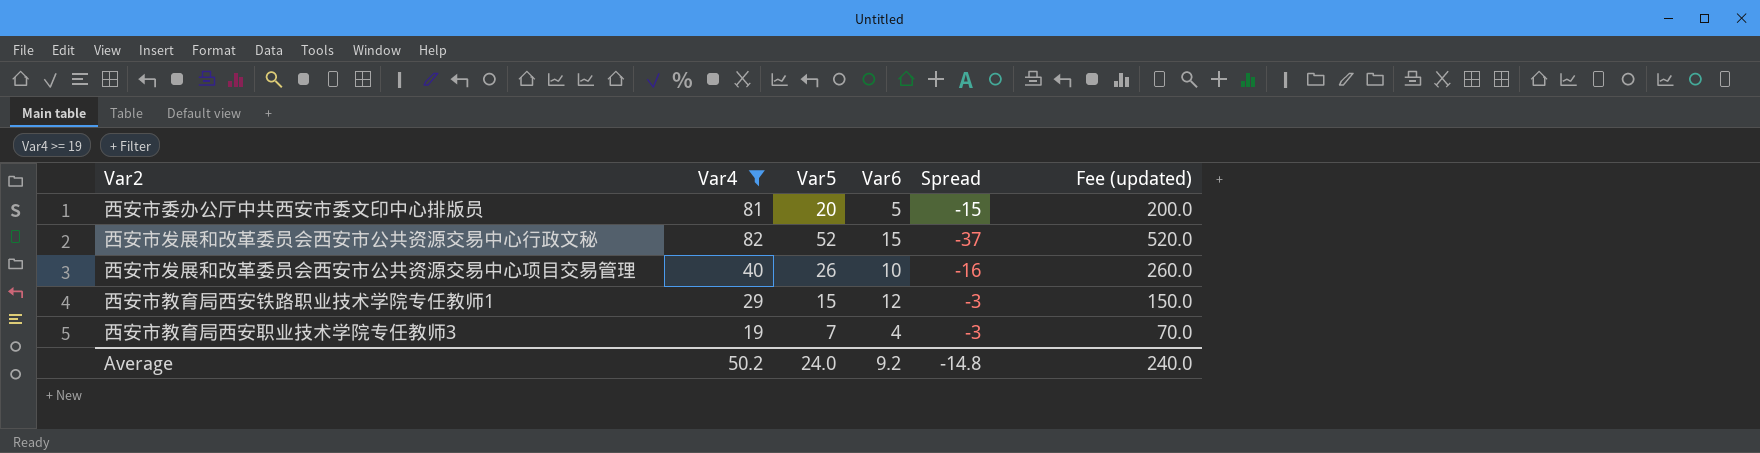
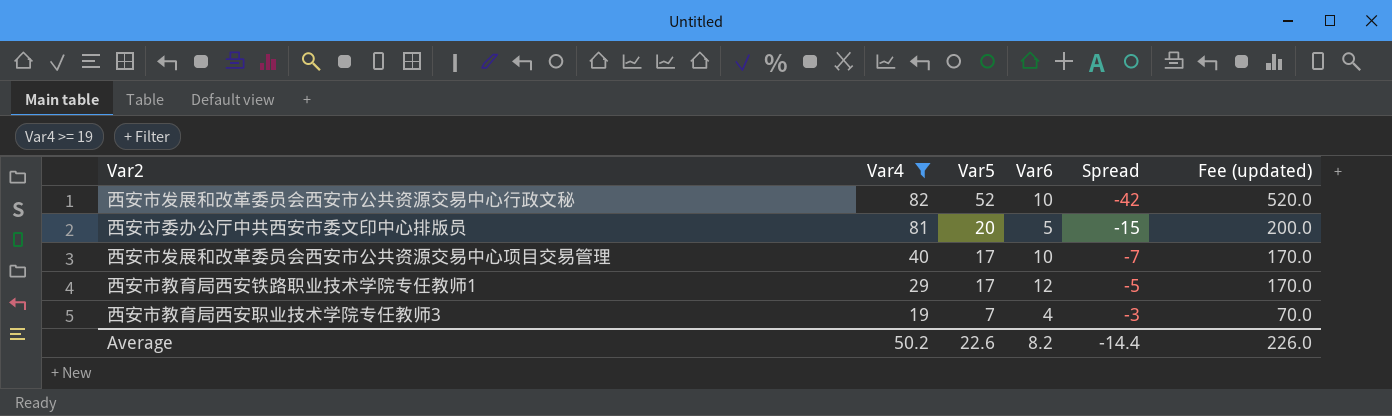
row order: none -> Var4 descending
西安市发展和改革委员会西安市公共资源交易中心行政文秘 | Var6: 15 -> 10
西安市发展和改革委员会西安市公共资源交易中心行政文秘 | Spread: -37 -> -42
西安市发展和改革委员会西安市公共资源交易中心项目交易管理 | Var5: 26 -> 17
西安市发展和改革委员会西安市公共资源交易中心项目交易管理 | Spread: -16 -> -7
西安市发展和改革委员会西安市公共资源交易中心项目交易管理 | Fee (updated): 260.0 -> 170.0
西安市教育局西安铁路职业技术学院专任教师1 | Var5: 15 -> 17
西安市教育局西安铁路职业技术学院专任教师1 | Spread: -3 -> -5
西安市教育局西安铁路职业技术学院专任教师1 | Fee (updated): 150.0 -> 170.0
Average | Var5: 24.0 -> 22.6
Average | Var6: 9.2 -> 8.2
Average | Spread: -14.8 -> -14.4
Average | Fee (updated): 240.0 -> 226.0

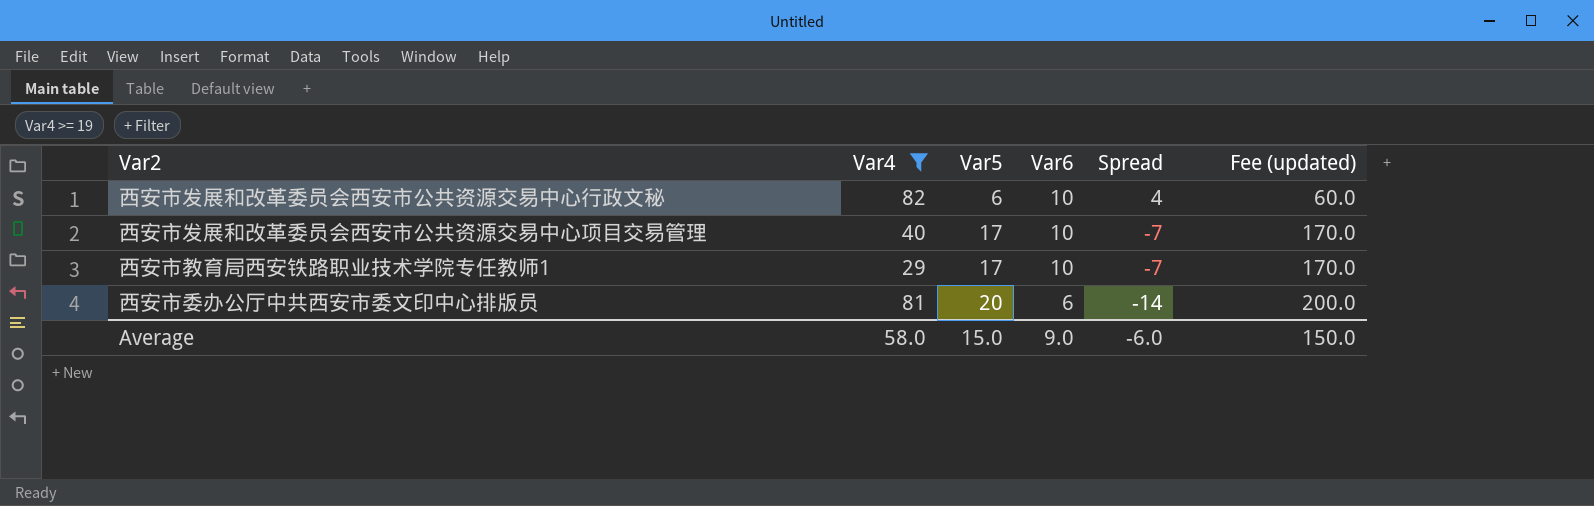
row order: Var4 descending -> Var5 ascending
row 西安市教育局西安职业技术学院专任教师3: 19 | 7 | 4 | -3 | 70.0 -> none
西安市发展和改革委员会西安市公共资源交易中心行政文秘 | Var5: 52 -> 6
西安市发展和改革委员会西安市公共资源交易中心行政文秘 | Spread: -42 -> 4
西安市发展和改革委员会西安市公共资源交易中心行政文秘 | Fee (updated): 520.0 -> 60.0
西安市教育局西安铁路职业技术学院专任教师1 | Var6: 12 -> 10
西安市教育局西安铁路职业技术学院专任教师1 | Spread: -5 -> -7
西安市委办公厅中共西安市委文印中心排版员 | Var6: 5 -> 6
西安市委办公厅中共西安市委文印中心排版员 | Spread: -15 -> -14
Average | Var4: 50.2 -> 58.0
Average | Var5: 22.6 -> 15.0
Average | Var6: 8.2 -> 9.0
Average | Spread: -14.4 -> -6.0
Average | Fee (updated): 226.0 -> 150.0

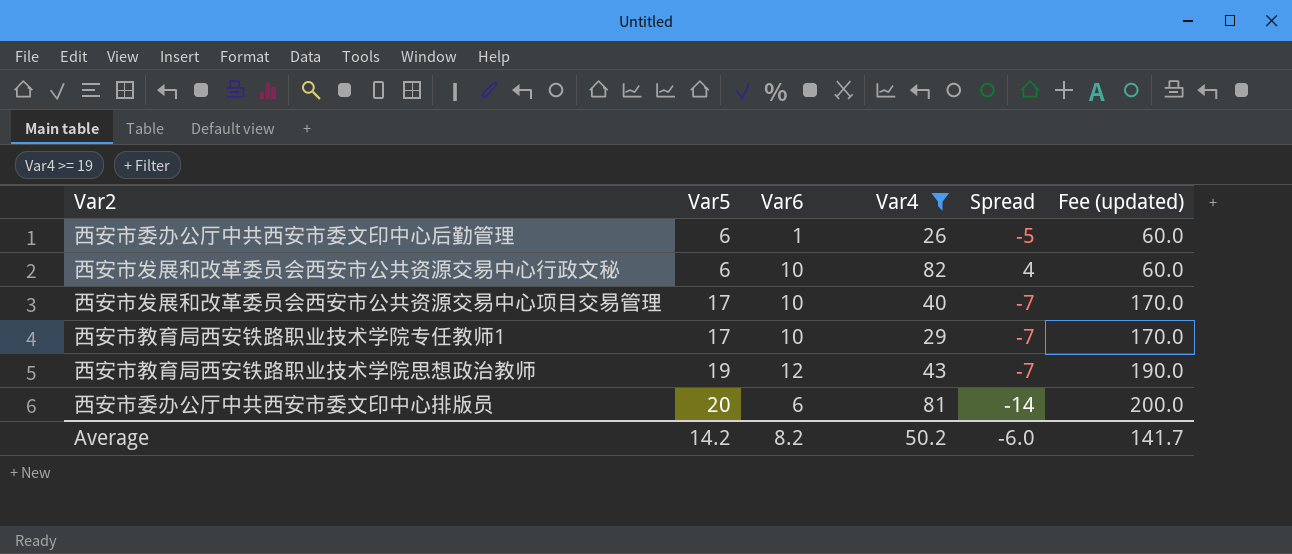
column Var4 | position: 2 -> 4
row 西安市委办公厅中共西安市委文印中心后勤管理: none -> 6 | 1 | 26 | -5 | 60.0
row 西安市教育局西安铁路职业技术学院思想政治教师: none -> 19 | 12 | 43 | -7 | 190.0
Average | Var5: 15.0 -> 14.2
Average | Var6: 9.0 -> 8.2
Average | Var4: 58.0 -> 50.2
Average | Fee (updated): 150.0 -> 141.7

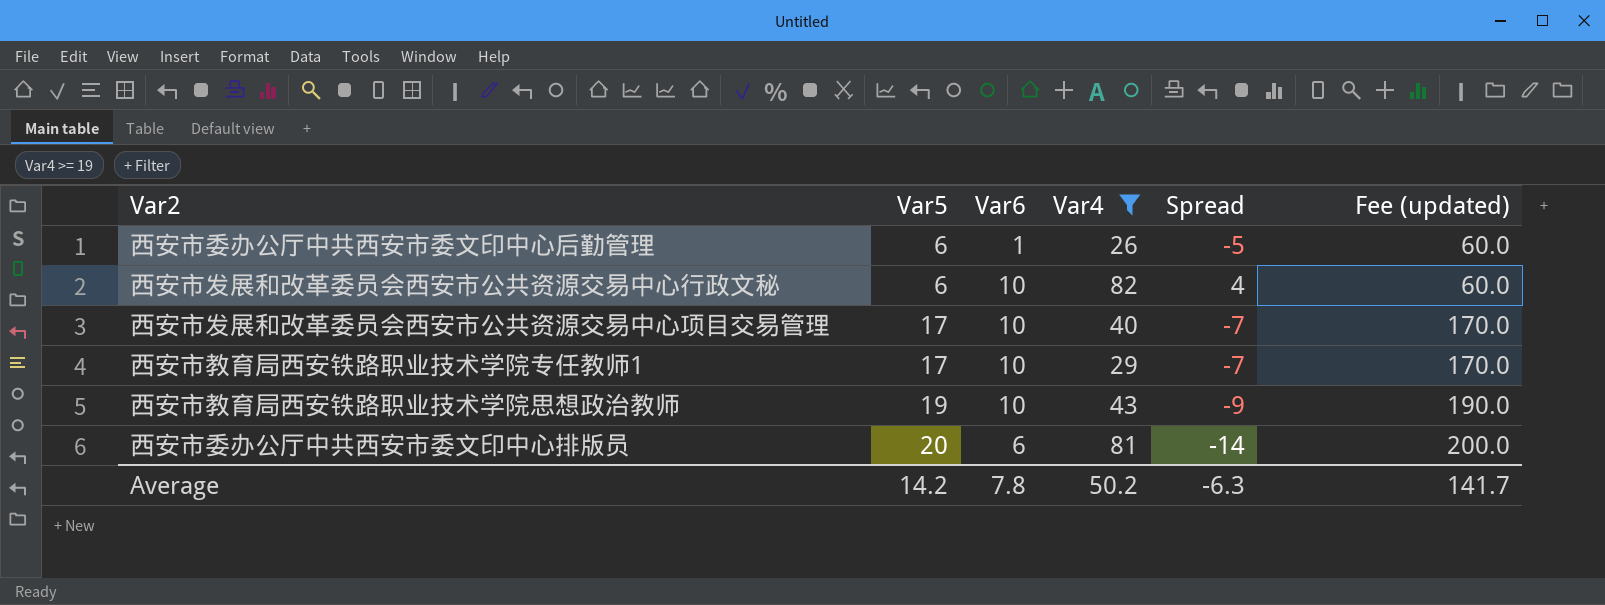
西安市教育局西安铁路职业技术学院思想政治教师 | Var6: 12 -> 10
西安市教育局西安铁路职业技术学院思想政治教师 | Spread: -7 -> -9
Average | Var6: 8.2 -> 7.8
Average | Spread: -6.0 -> -6.3

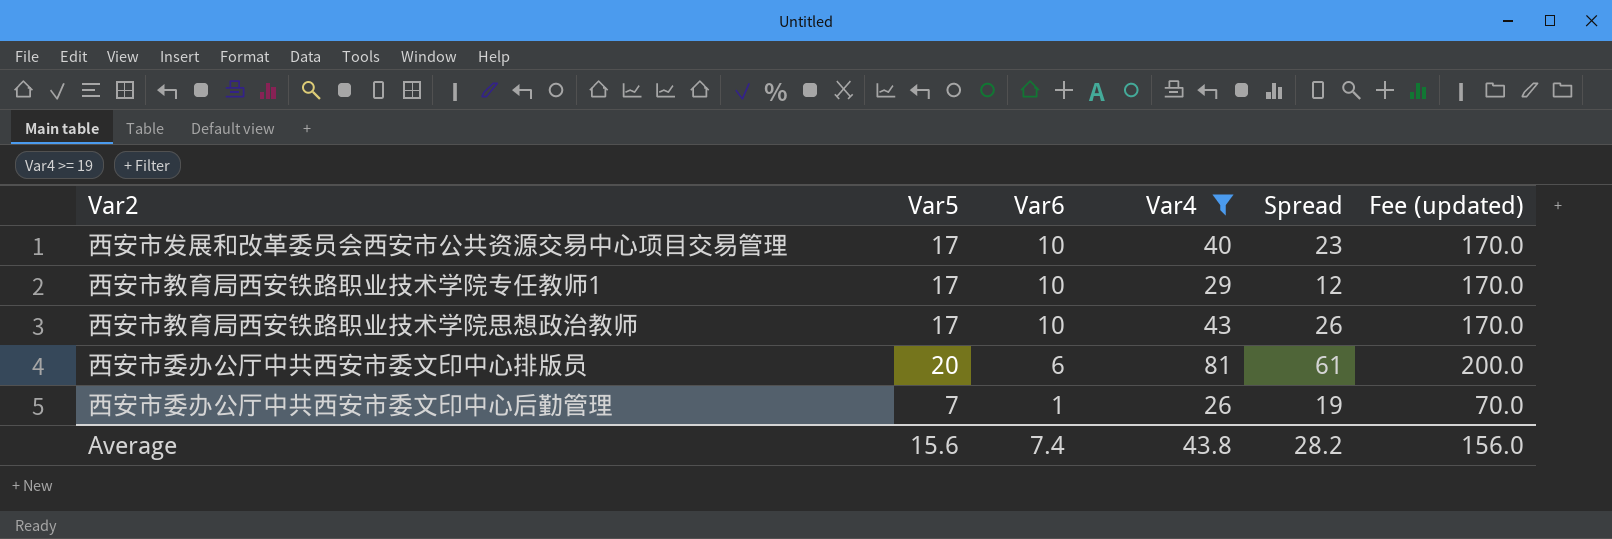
row order: Var5 ascending -> Var6 descending
column Spread | formula: [Var6] - [Var5] -> [Var4] - [Var5]
row 西安市发展和改革委员会西安市公共资源交易中心行政文秘: 6 | 10 | 82 | 4 | 60.0 -> none
西安市教育局西安铁路职业技术学院思想政治教师 | Var5: 19 -> 17
西安市教育局西安铁路职业技术学院思想政治教师 | Fee (updated): 190.0 -> 170.0
西安市委办公厅中共西安市委文印中心后勤管理 | Var5: 6 -> 7
西安市委办公厅中共西安市委文印中心后勤管理 | Fee (updated): 60.0 -> 70.0
Average | Var5: 14.2 -> 15.6
Average | Var6: 7.8 -> 7.4
Average | Var4: 50.2 -> 43.8
Average | Spread: -6.3 -> 28.2
Average | Fee (updated): 141.7 -> 156.0

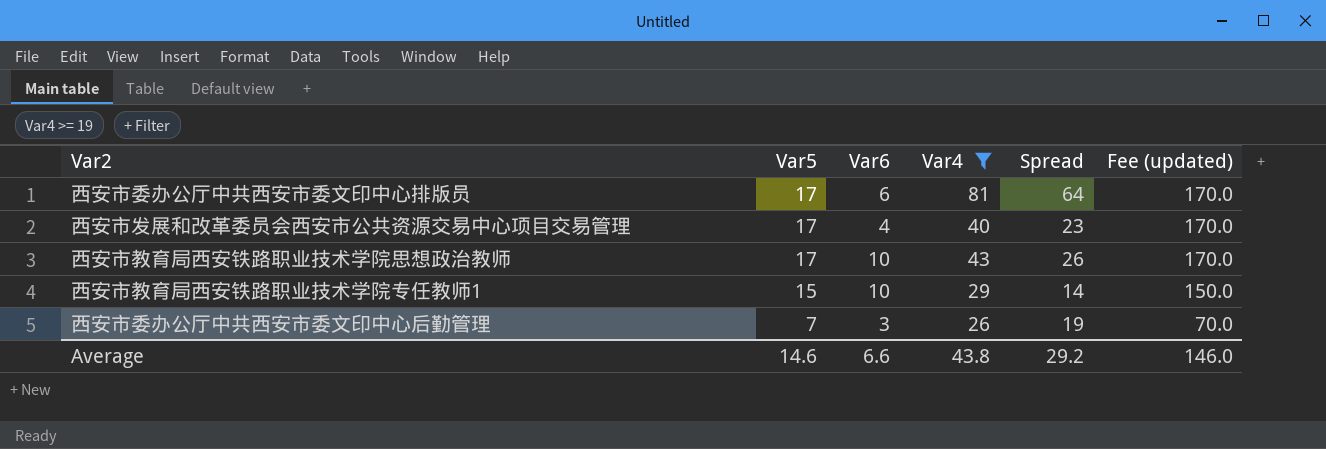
row order: Var6 descending -> Var5 descending
西安市委办公厅中共西安市委文印中心排版员 | Var5: 20 -> 17
西安市委办公厅中共西安市委文印中心排版员 | Spread: 61 -> 64
西安市委办公厅中共西安市委文印中心排版员 | Fee (updated): 200.0 -> 170.0
西安市发展和改革委员会西安市公共资源交易中心项目交易管理 | Var6: 10 -> 4
西安市教育局西安铁路职业技术学院专任教师1 | Var5: 17 -> 15
西安市教育局西安铁路职业技术学院专任教师1 | Spread: 12 -> 14
西安市教育局西安铁路职业技术学院专任教师1 | Fee (updated): 170.0 -> 150.0
西安市委办公厅中共西安市委文印中心后勤管理 | Var6: 1 -> 3
Average | Var5: 15.6 -> 14.6
Average | Var6: 7.4 -> 6.6
Average | Spread: 28.2 -> 29.2
Average | Fee (updated): 156.0 -> 146.0

